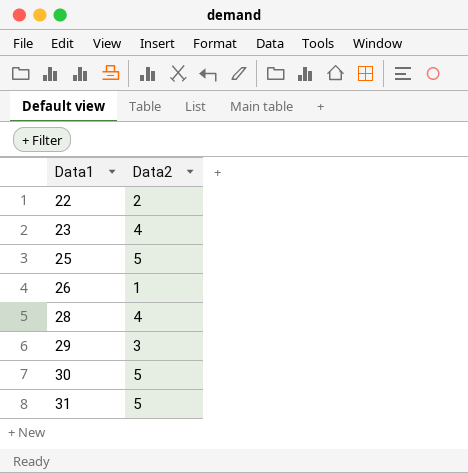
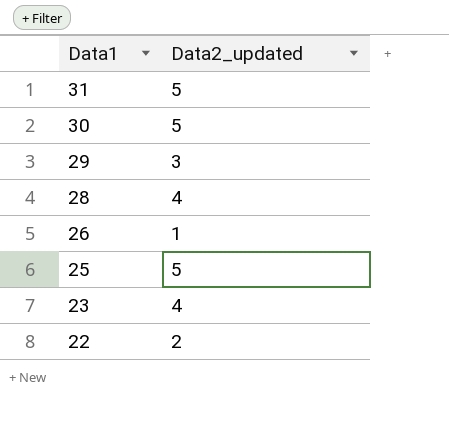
row order: Data1 ascending -> Data1 descending
column name: Data2 -> Data2_updated

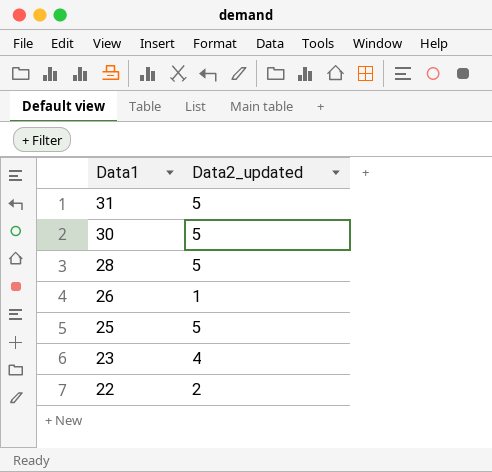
row 29: 3 -> none
28 | Data2_updated: 4 -> 5

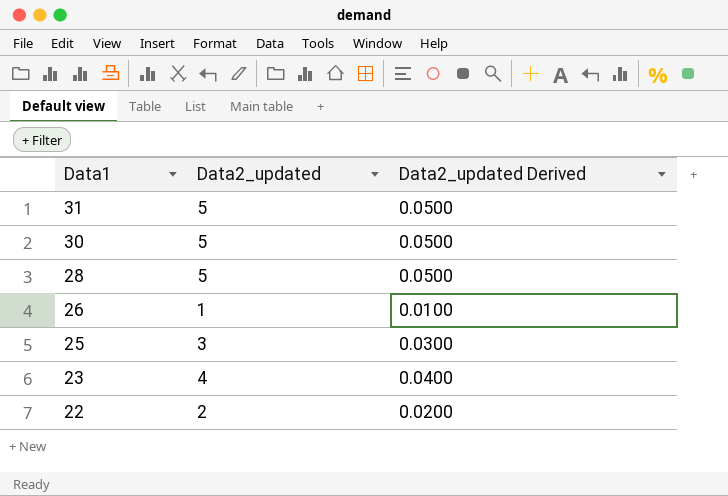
column Data2_updated Derived | formula: none -> [Data2_updated] * 0.01
25 | Data2_updated: 5 -> 3

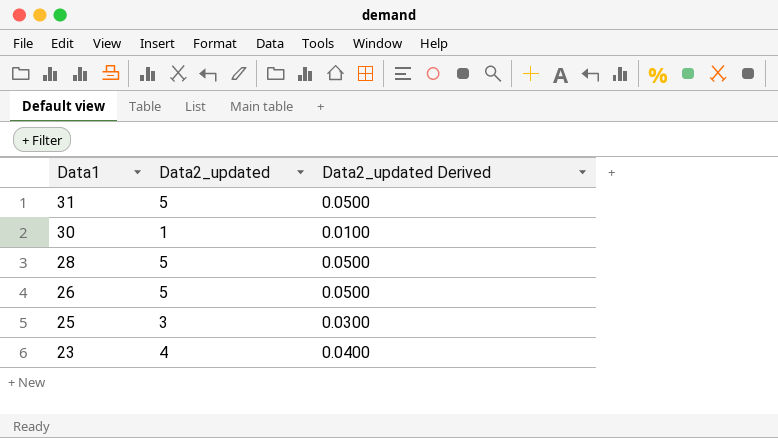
row 22: 2 | 0.0200 -> none
30 | Data2_updated: 5 -> 1
30 | Data2_updated Derived: 0.0500 -> 0.0100
26 | Data2_updated: 1 -> 5
26 | Data2_updated Derived: 0.0100 -> 0.0500

